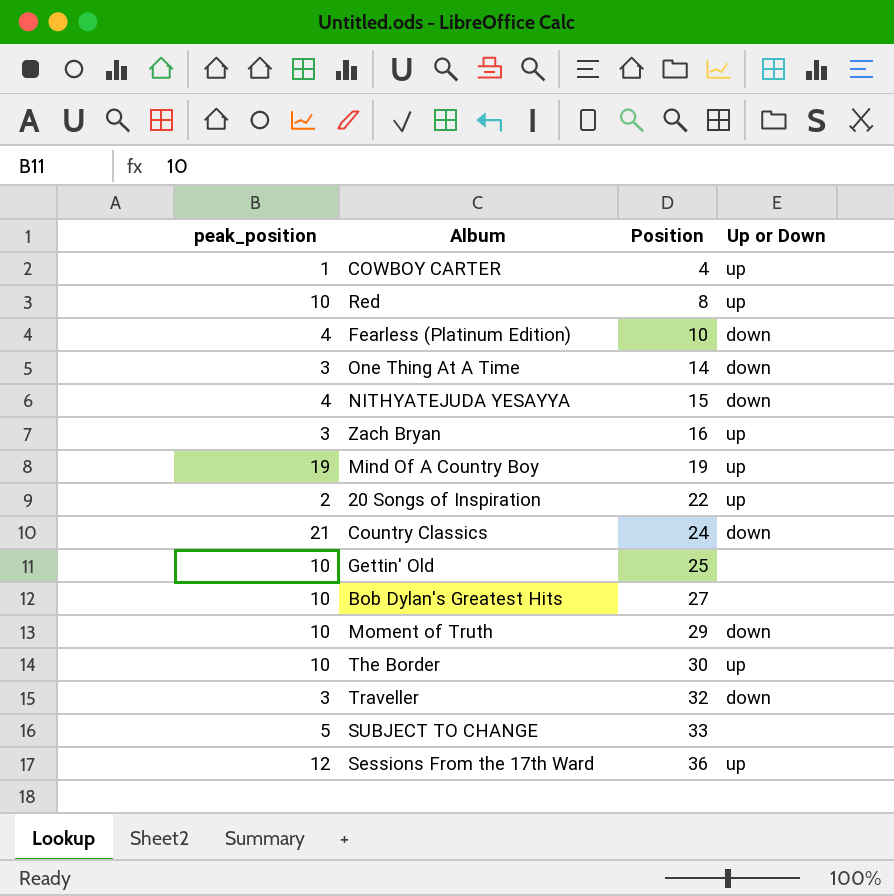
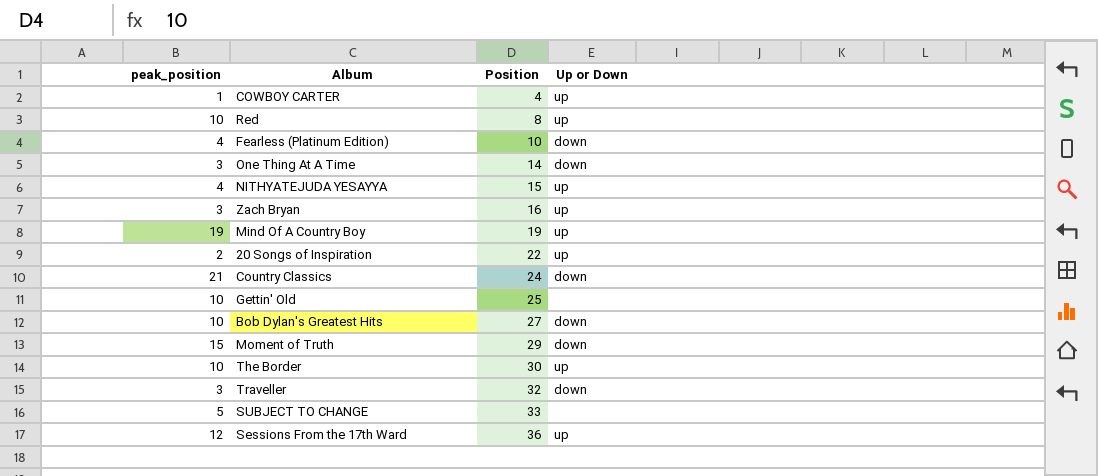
NITHYATEJUDA YESAYYA | Up or Down: down -> up
Bob Dylan's Greatest Hits | Up or Down: none -> down
Moment of Truth | peak_position: 10 -> 15

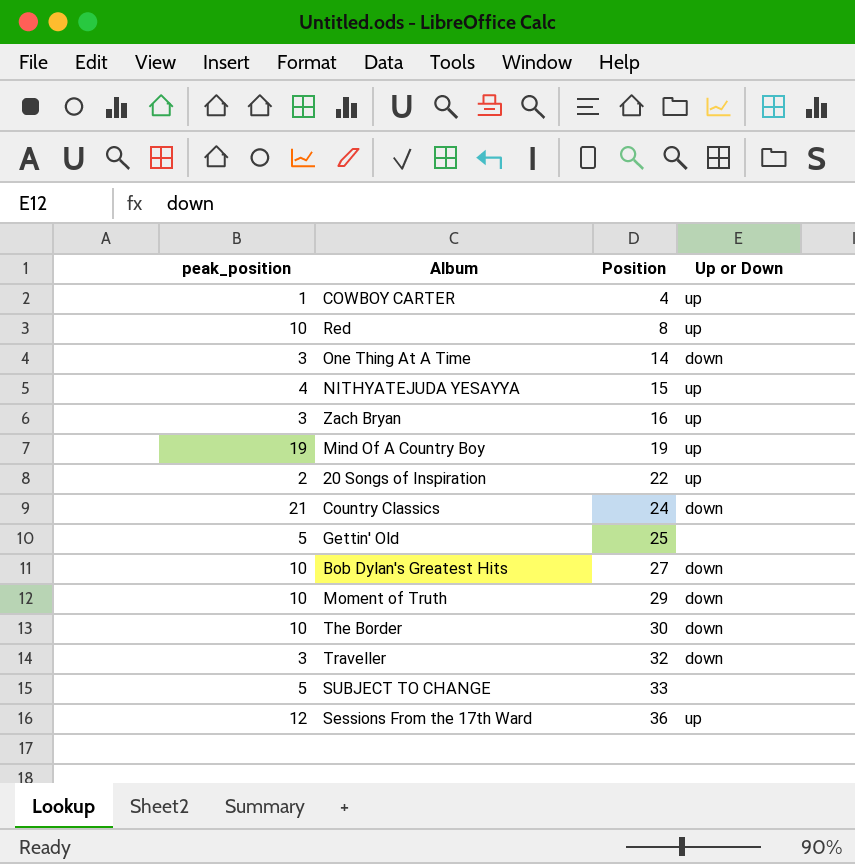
row Fearless (Platinum Edition): 4 | 10 | down -> none
Gettin' Old | peak_position: 10 -> 5
Moment of Truth | peak_position: 15 -> 10
The Border | Up or Down: up -> down

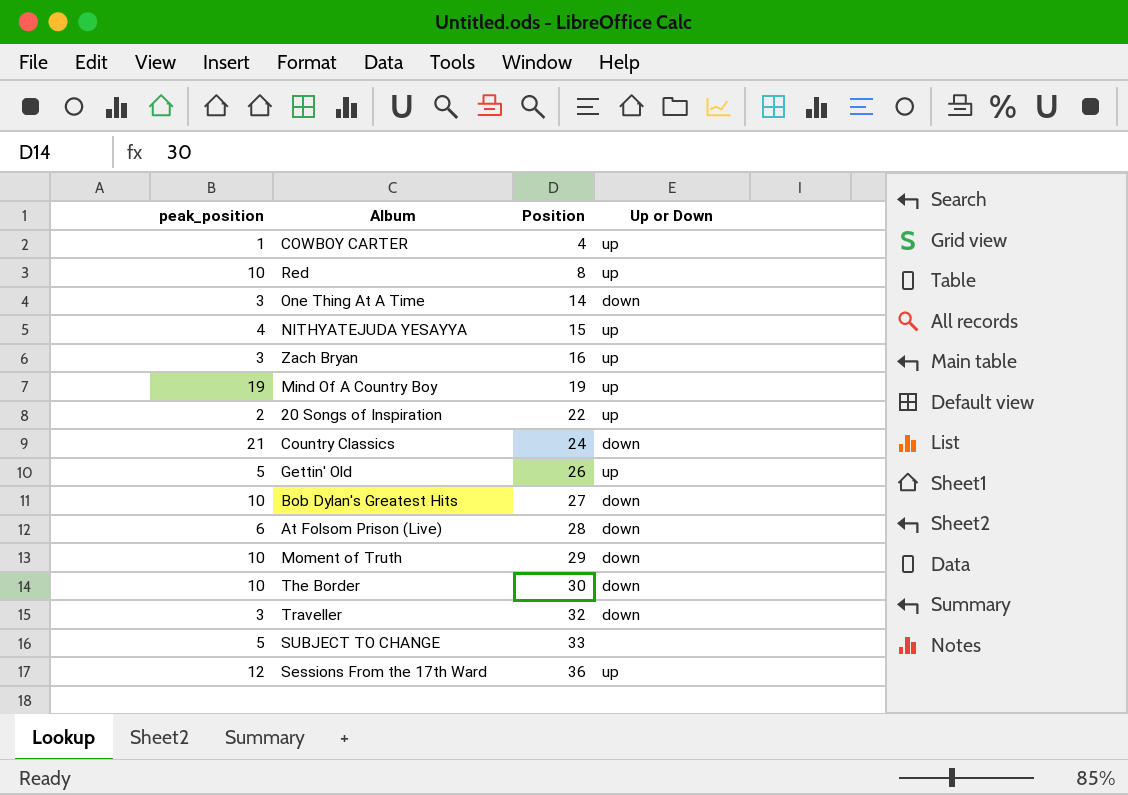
Gettin' Old | Position: 25 -> 26
Gettin' Old | Up or Down: none -> up
row At Folsom Prison (Live): none -> 6 | 28 | down

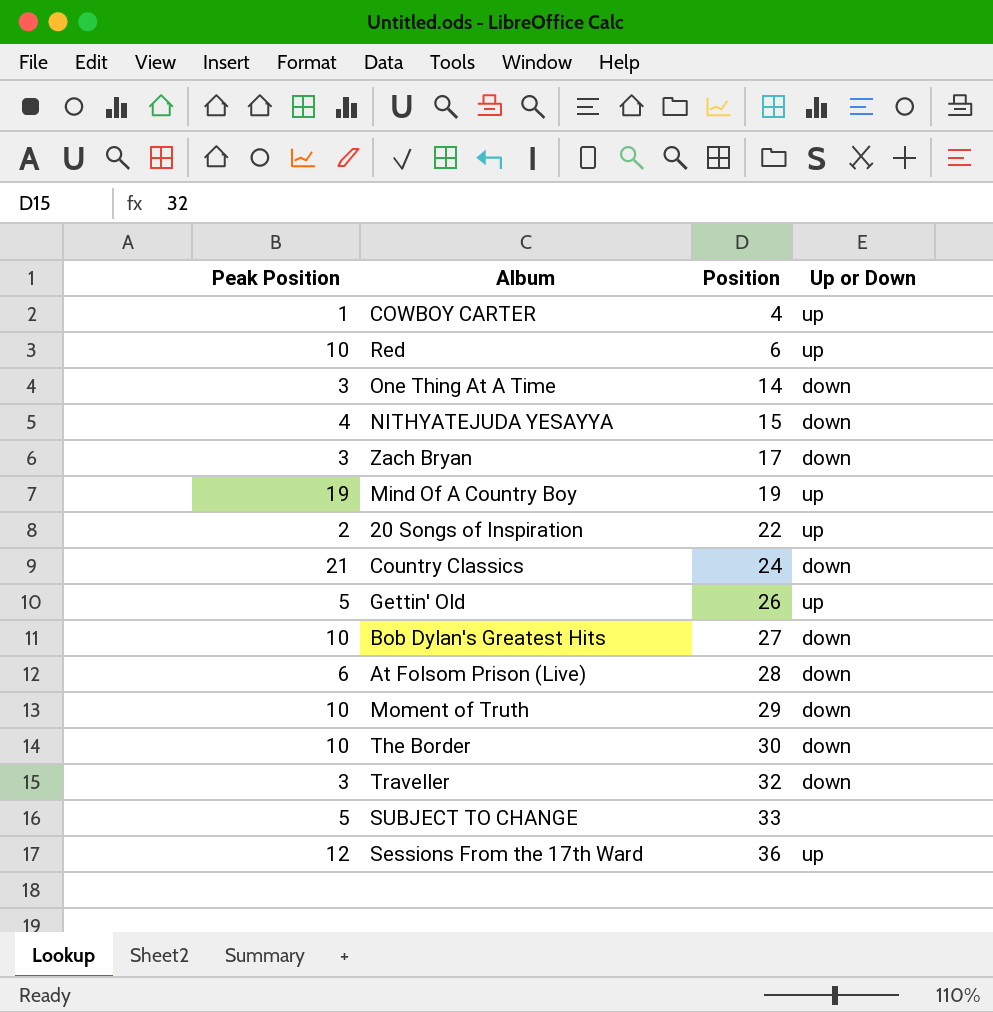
column name: peak_position -> Peak Position
Red | Position: 8 -> 6
NITHYATEJUDA YESAYYA | Up or Down: up -> down
Zach Bryan | Position: 16 -> 17
Zach Bryan | Up or Down: up -> down

